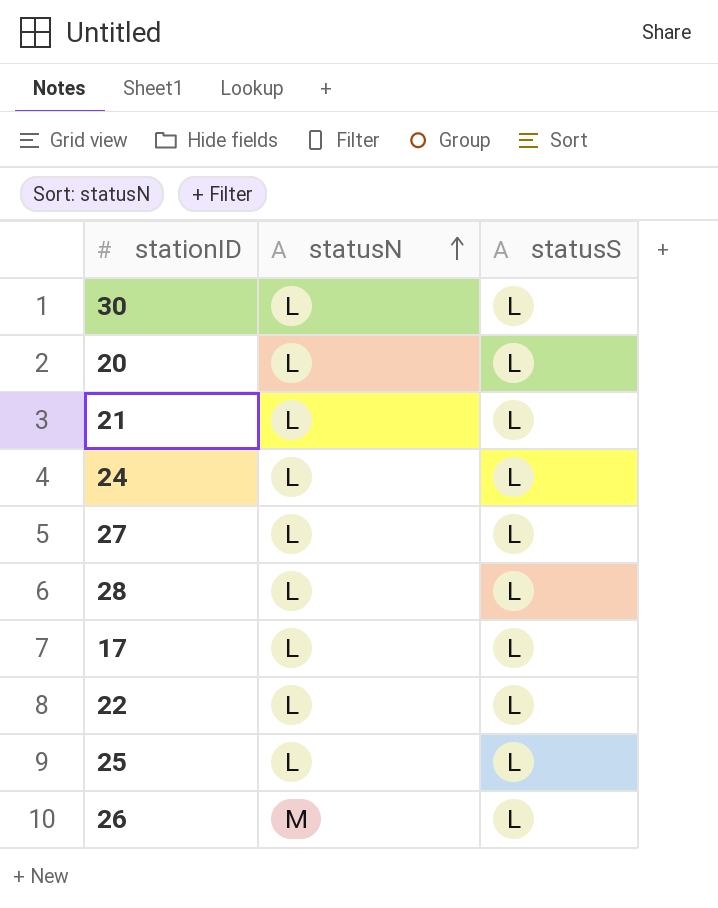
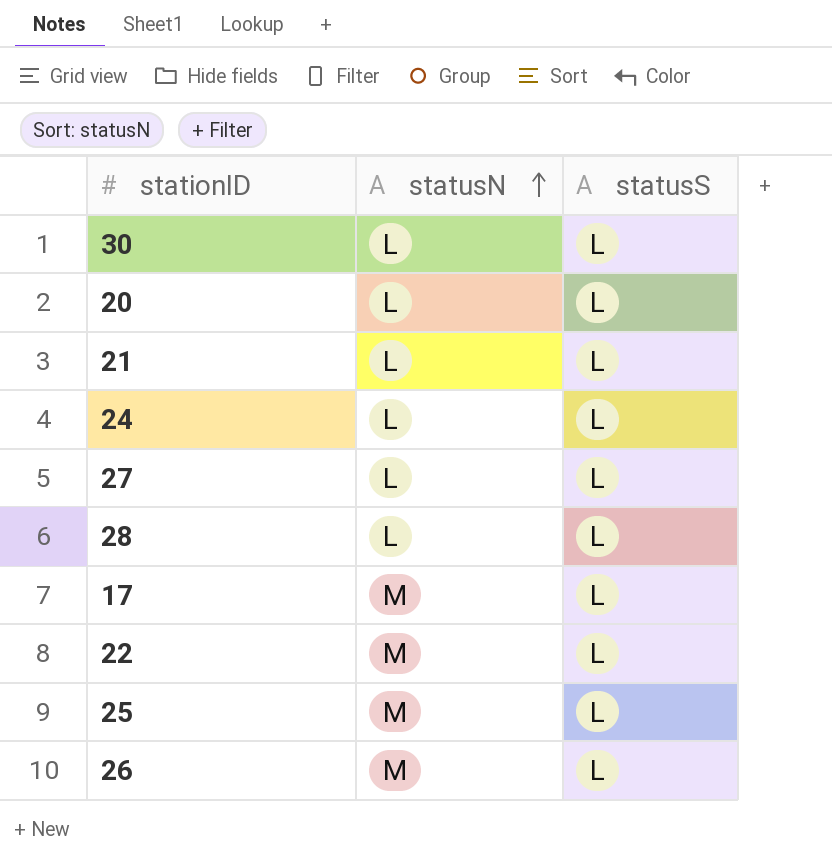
17 | statusN: L -> M
22 | statusN: L -> M
25 | statusN: L -> M

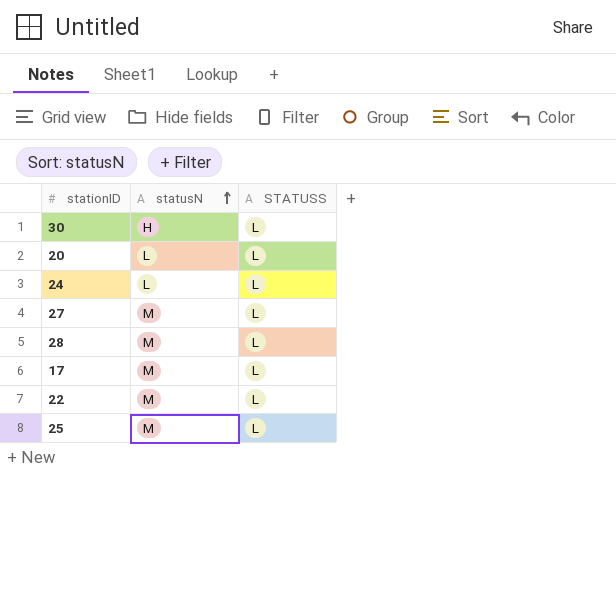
column name: statusS -> STATUSS
row 21: L | L -> none
row 26: M | L -> none
30 | statusN: L -> H
27 | statusN: L -> M
28 | statusN: L -> M

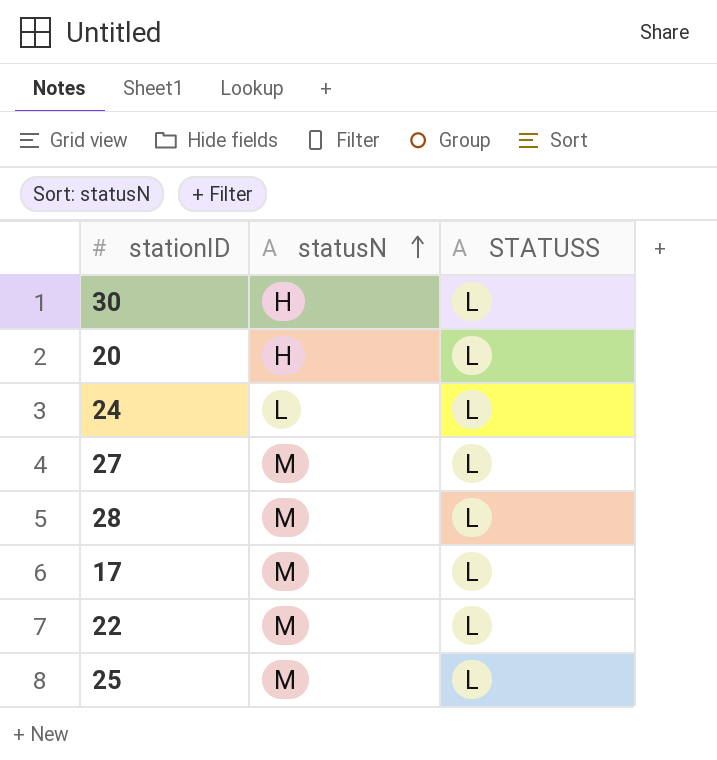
20 | statusN: L -> H

